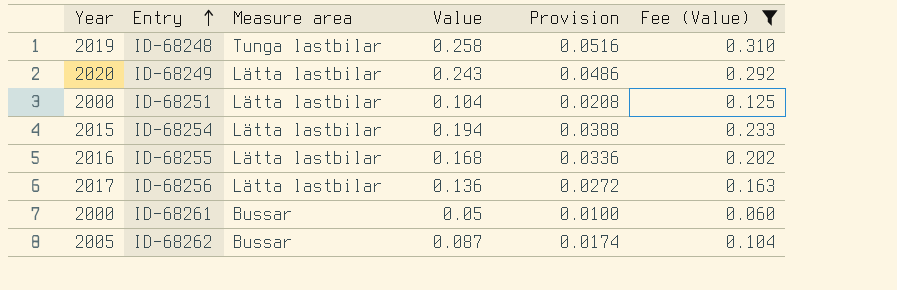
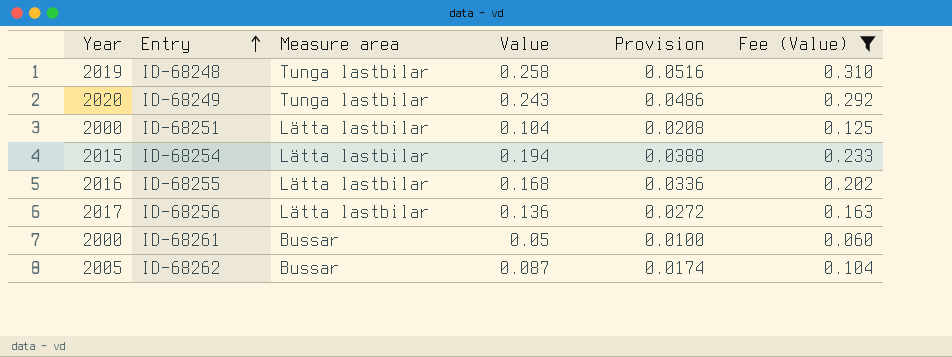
ID-68249 | Measure area: Lätta lastbilar -> Tunga lastbilar

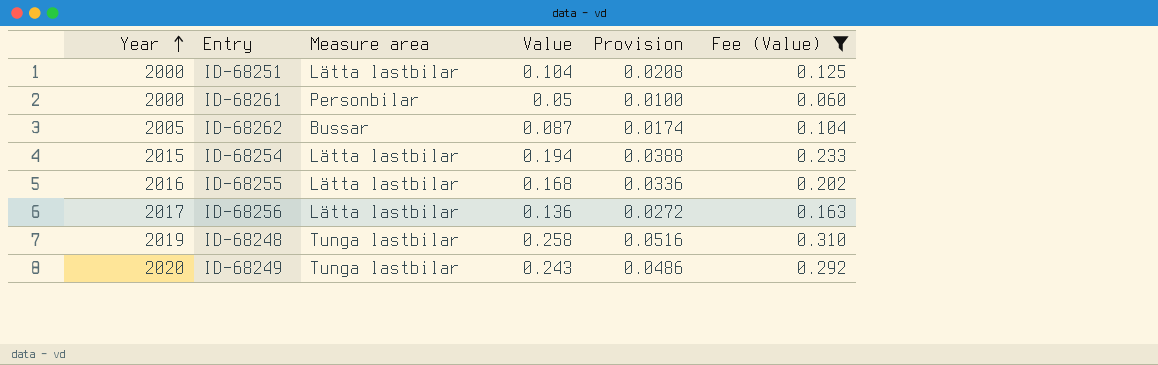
row order: Entry ascending -> Year ascending
ID-68261 | Measure area: Bussar -> Personbilar

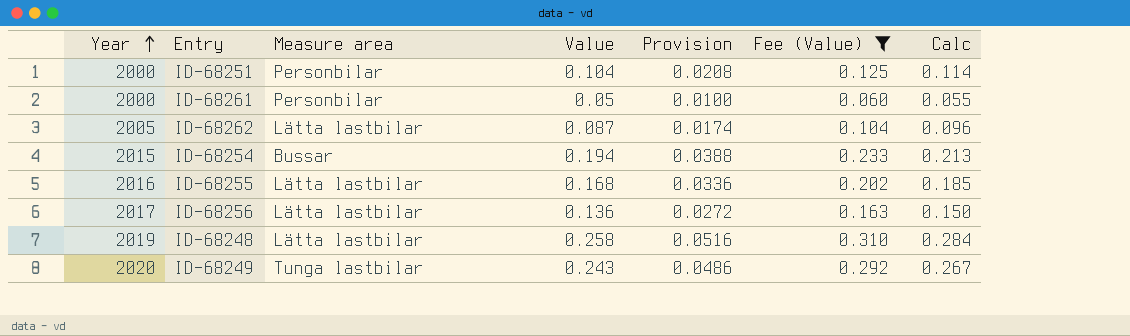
column Calc | formula: none -> [Value] * 1.1
ID-68251 | Measure area: Lätta lastbilar -> Personbilar
ID-68262 | Measure area: Bussar -> Lätta lastbilar
ID-68254 | Measure area: Lätta lastbilar -> Bussar
ID-68248 | Measure area: Tunga lastbilar -> Lätta lastbilar

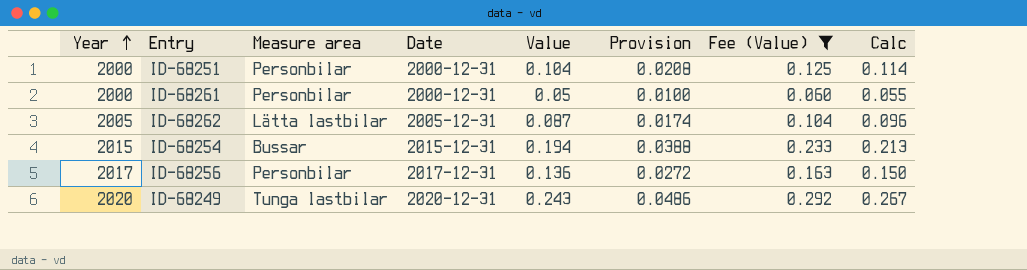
column Date | position: none -> 4
row ID-68255: 2016 | Lätta lastbilar | 0.168 | 0.0336 | 0.202 | 0.185 -> none
row ID-68248: 2019 | Lätta lastbilar | 0.258 | 0.0516 | 0.310 | 0.284 -> none
ID-68256 | Measure area: Lätta lastbilar -> Personbilar

